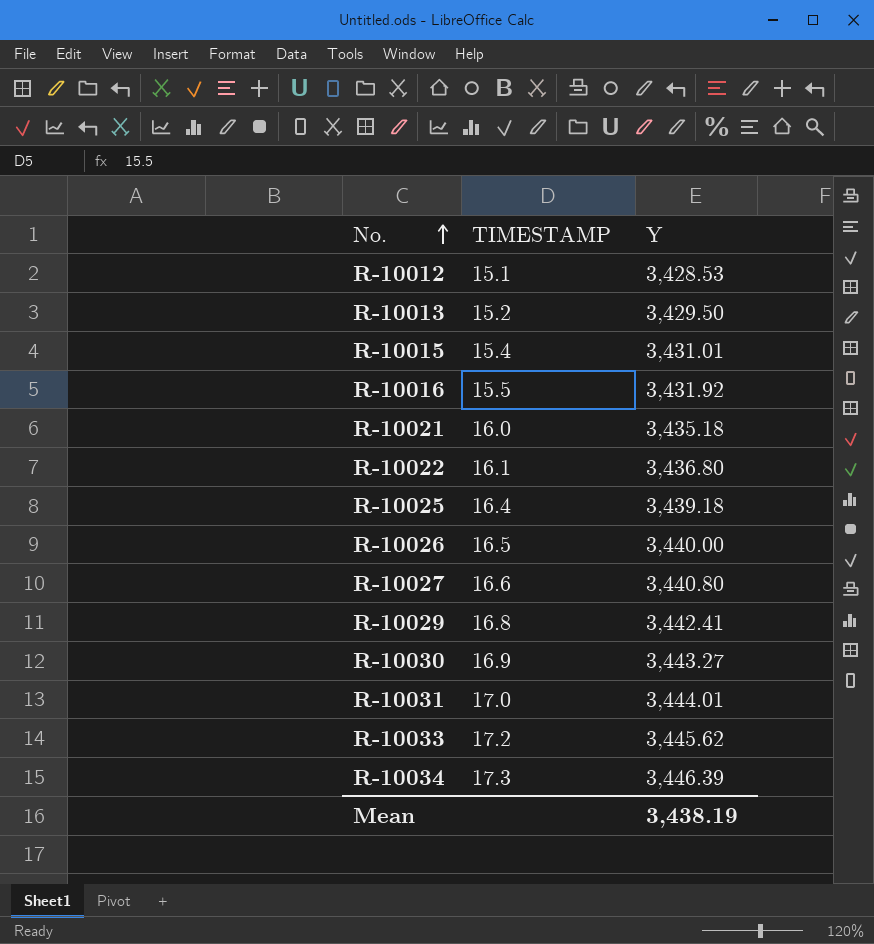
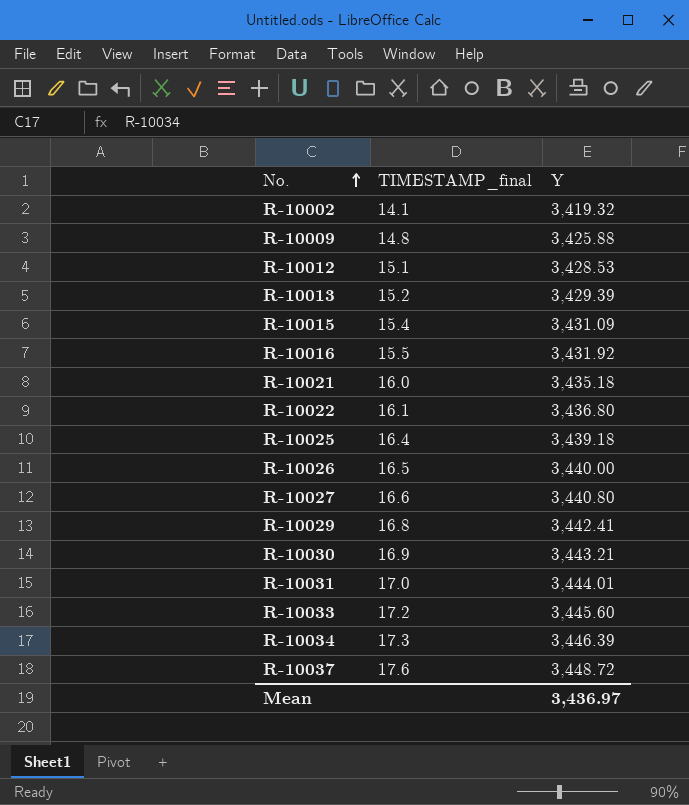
column name: TIMESTAMP -> TIMESTAMP_final
row R-10002: none -> 14.1 | 3,419.32
row R-10009: none -> 14.8 | 3,425.88
R-10013 | Y: 3,429.50 -> 3,429.39
R-10015 | Y: 3,431.01 -> 3,431.09
R-10030 | Y: 3,443.27 -> 3,443.21
R-10033 | Y: 3,445.62 -> 3,445.60
row R-10037: none -> 17.6 | 3,448.72
Mean | Y: 3,438.19 -> 3,436.97

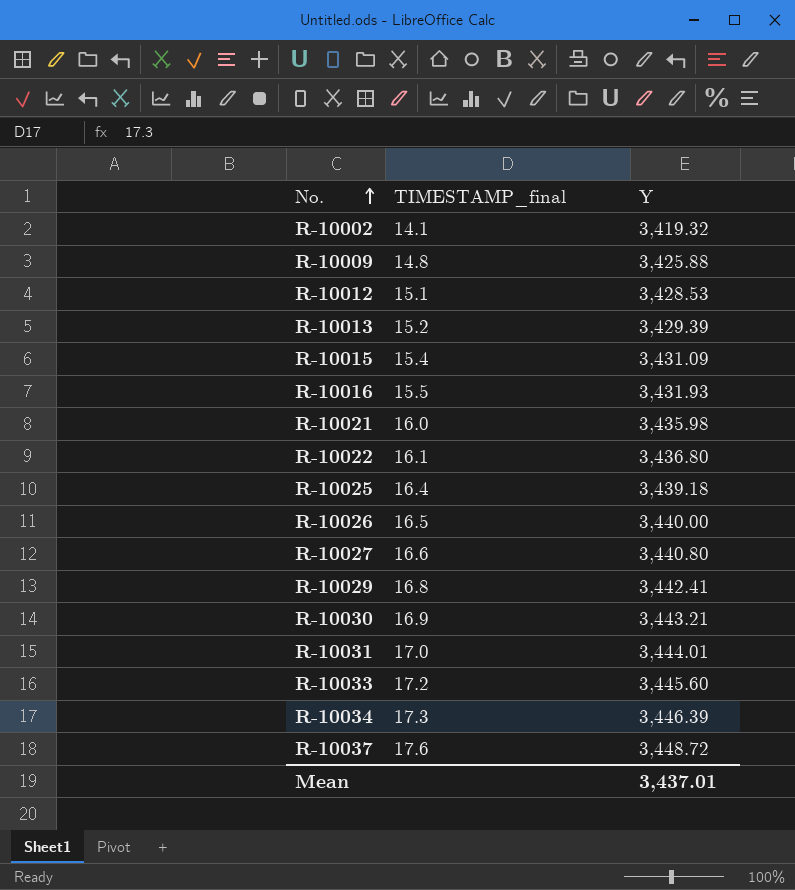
R-10016 | Y: 3,431.92 -> 3,431.93
R-10021 | Y: 3,435.18 -> 3,435.98
Mean | Y: 3,436.97 -> 3,437.01

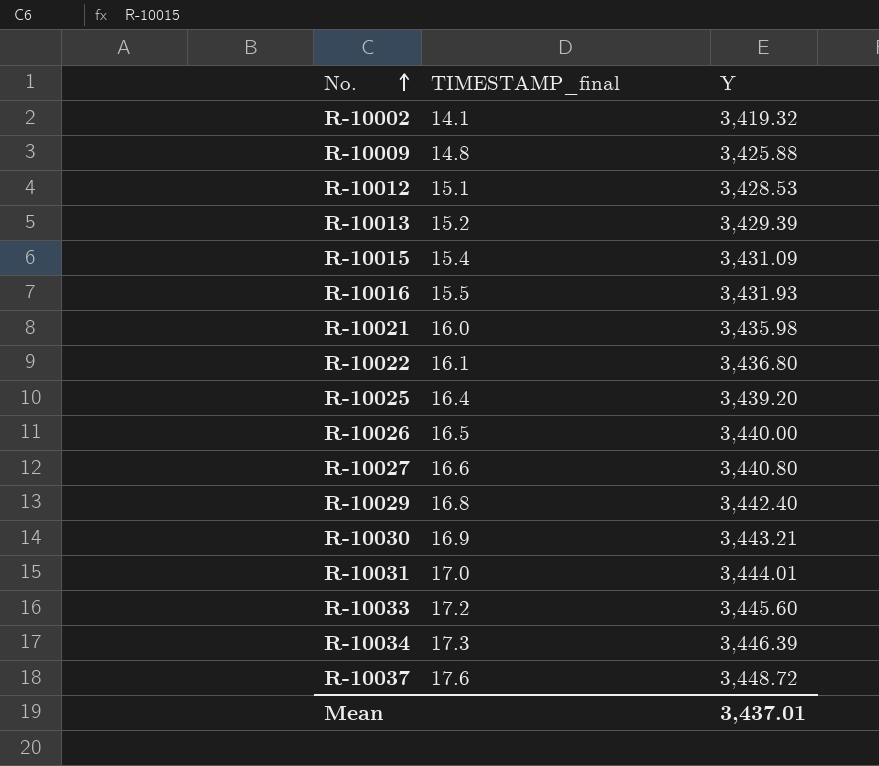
R-10025 | Y: 3,439.18 -> 3,439.20
R-10029 | Y: 3,442.41 -> 3,442.40

